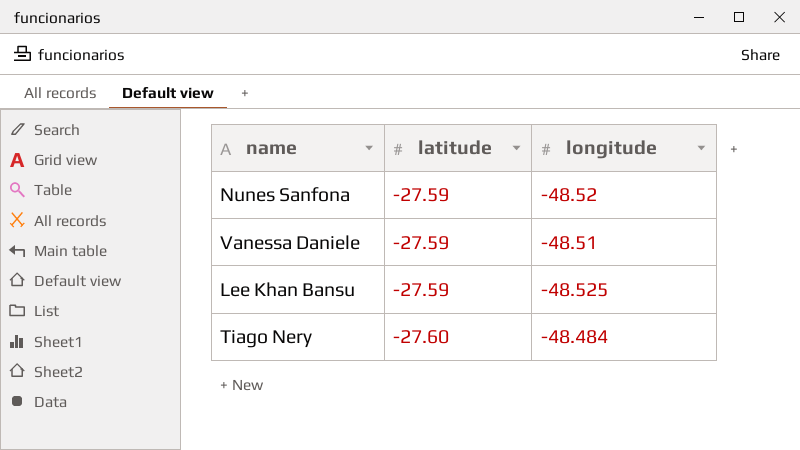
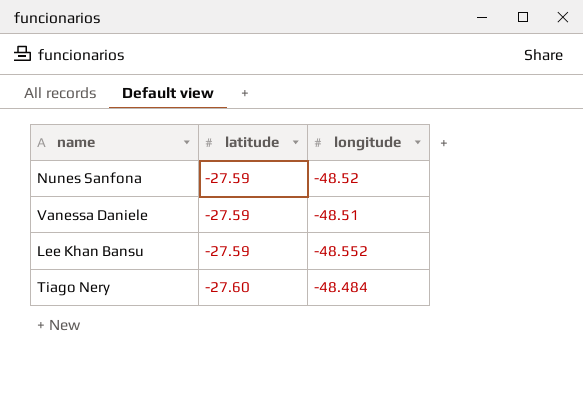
Lee Khan Bansu | longitude: -48.525 -> -48.552

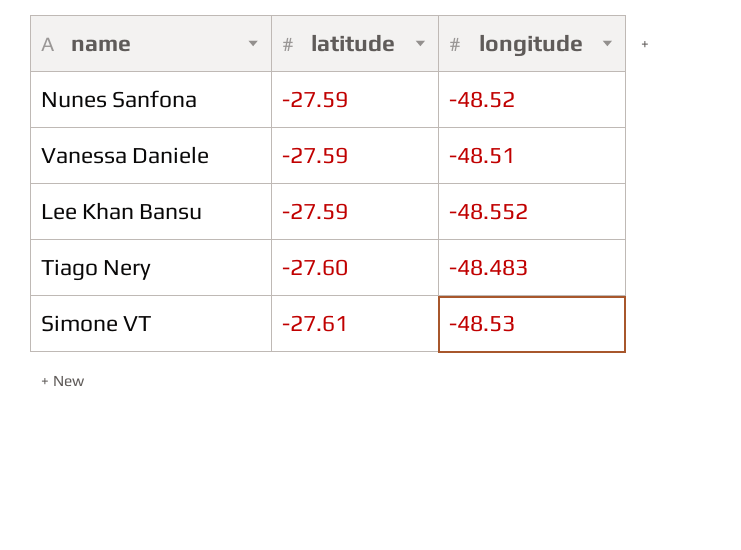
Tiago Nery | longitude: -48.484 -> -48.483
row Simone VT: none -> -27.61 | -48.53

